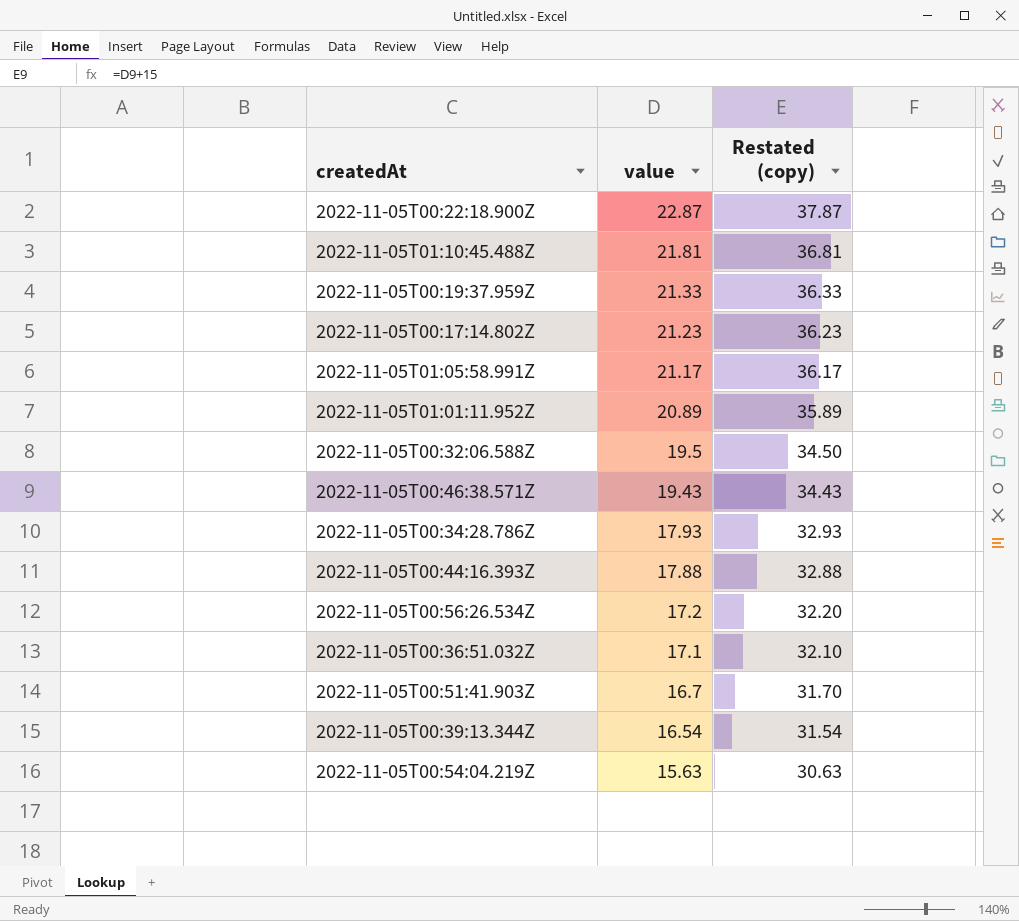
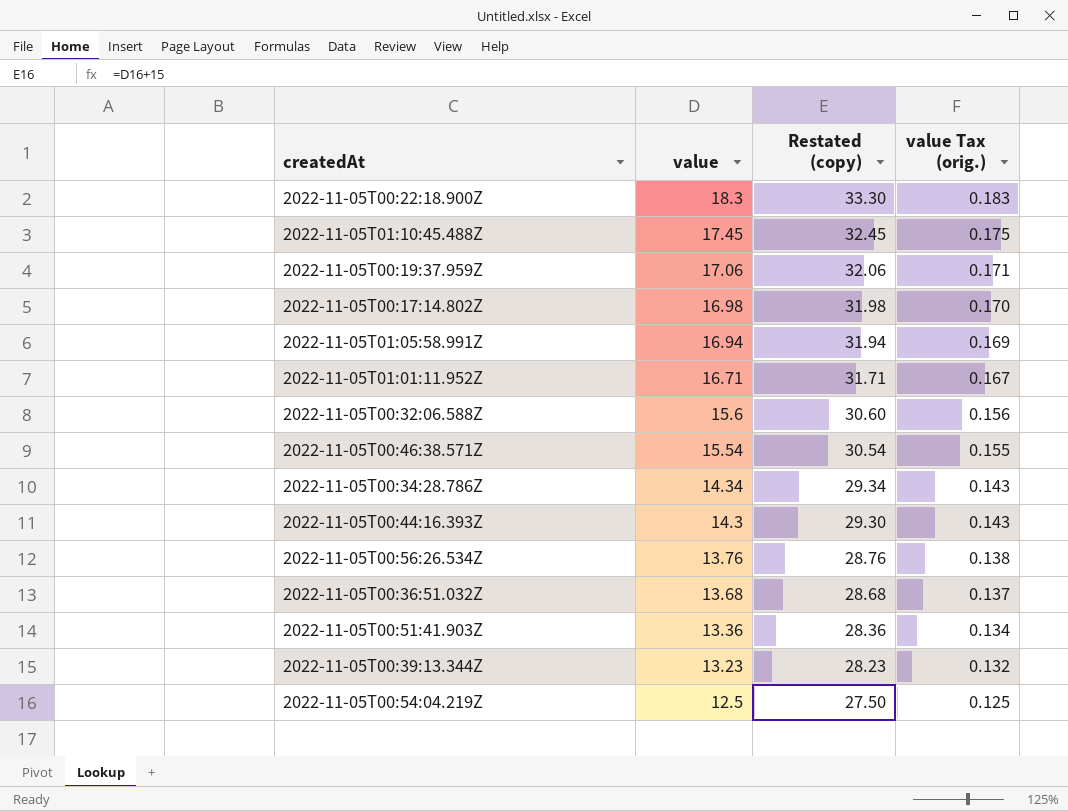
column value Tax (orig.) | formula: none -> [value] * 0.01
2022-11-05T00:22:18.900Z | value: 22.87 -> 18.3
2022-11-05T00:22:18.900Z | Restated (copy): 37.87 -> 33.30
2022-11-05T01:10:45.488Z | value: 21.81 -> 17.45
2022-11-05T01:10:45.488Z | Restated (copy): 36.81 -> 32.45
2022-11-05T00:19:37.959Z | value: 21.33 -> 17.06
2022-11-05T00:19:37.959Z | Restated (copy): 36.33 -> 32.06
2022-11-05T00:17:14.802Z | value: 21.23 -> 16.98
2022-11-05T00:17:14.802Z | Restated (copy): 36.23 -> 31.98
2022-11-05T01:05:58.991Z | value: 21.17 -> 16.94
2022-11-05T01:05:58.991Z | Restated (copy): 36.17 -> 31.94
2022-11-05T01:01:11.952Z | value: 20.89 -> 16.71
2022-11-05T01:01:11.952Z | Restated (copy): 35.89 -> 31.71
2022-11-05T00:32:06.588Z | value: 19.5 -> 15.6
2022-11-05T00:32:06.588Z | Restated (copy): 34.50 -> 30.60
2022-11-05T00:46:38.571Z | value: 19.43 -> 15.54
2022-11-05T00:46:38.571Z | Restated (copy): 34.43 -> 30.54
2022-11-05T00:34:28.786Z | value: 17.93 -> 14.34
2022-11-05T00:34:28.786Z | Restated (copy): 32.93 -> 29.34
2022-11-05T00:44:16.393Z | value: 17.88 -> 14.3
2022-11-05T00:44:16.393Z | Restated (copy): 32.88 -> 29.30
2022-11-05T00:56:26.534Z | value: 17.2 -> 13.76
2022-11-05T00:56:26.534Z | Restated (copy): 32.20 -> 28.76
2022-11-05T00:36:51.032Z | value: 17.1 -> 13.68
2022-11-05T00:36:51.032Z | Restated (copy): 32.10 -> 28.68
2022-11-05T00:51:41.903Z | value: 16.7 -> 13.36
2022-11-05T00:51:41.903Z | Restated (copy): 31.70 -> 28.36
2022-11-05T00:39:13.344Z | value: 16.54 -> 13.23
2022-11-05T00:39:13.344Z | Restated (copy): 31.54 -> 28.23
2022-11-05T00:54:04.219Z | value: 15.63 -> 12.5
2022-11-05T00:54:04.219Z | Restated (copy): 30.63 -> 27.50

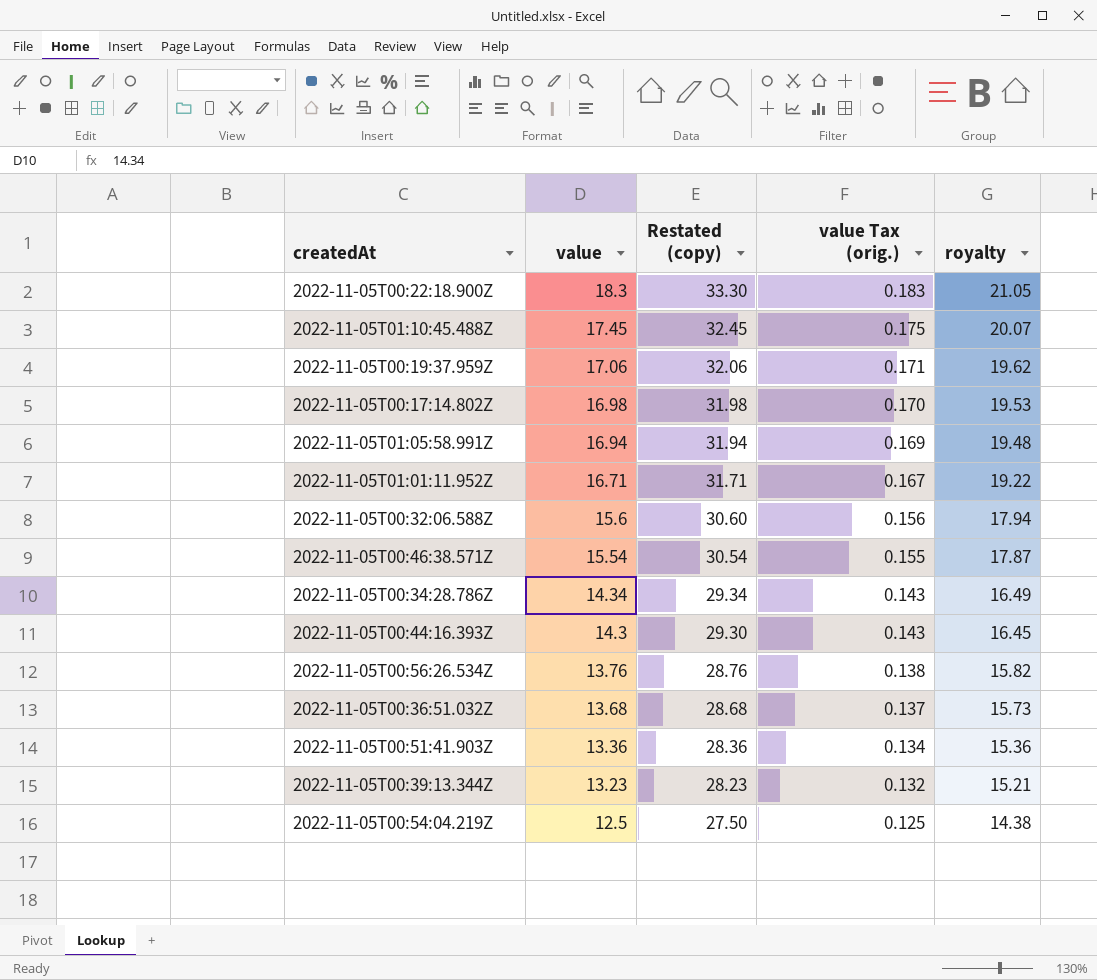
column royalty | formula: none -> [value] * 1.15

